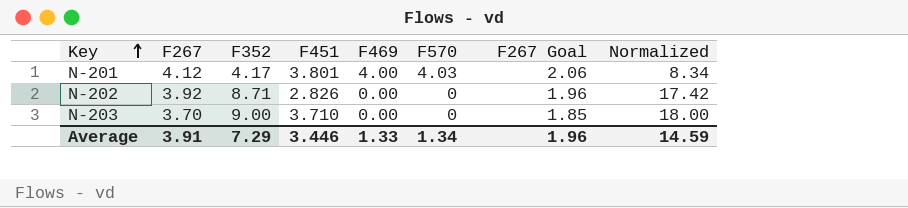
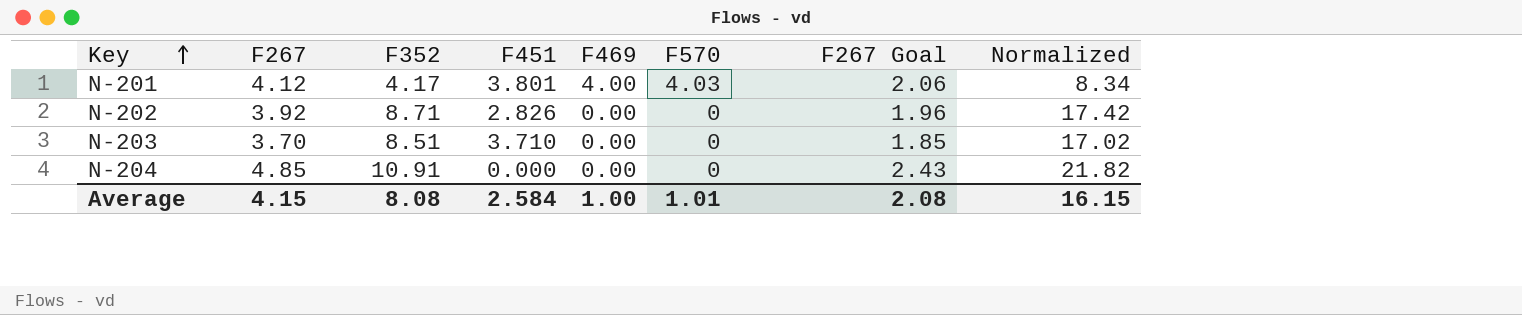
N-203 | F352: 9.00 -> 8.51
N-203 | Normalized: 18.00 -> 17.02
row N-204: none -> 4.85 | 10.91 | 0.000 | 0.00 | 0 | 2.43 | 21.82
Average | F267: 3.91 -> 4.15
Average | F352: 7.29 -> 8.08
Average | F451: 3.446 -> 2.584
Average | F469: 1.33 -> 1.00
Average | F570: 1.34 -> 1.01
Average | F267 Goal: 1.96 -> 2.08
Average | Normalized: 14.59 -> 16.15

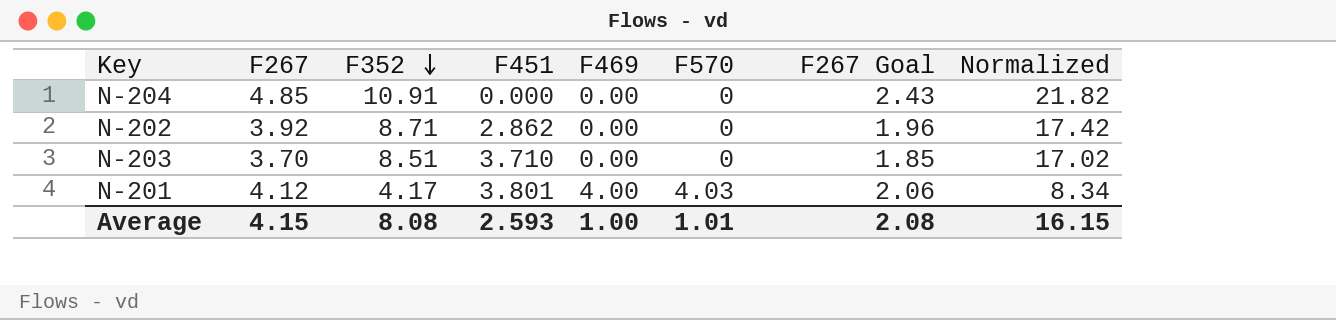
row order: Key ascending -> F352 descending
N-202 | F451: 2.826 -> 2.862
Average | F451: 2.584 -> 2.593

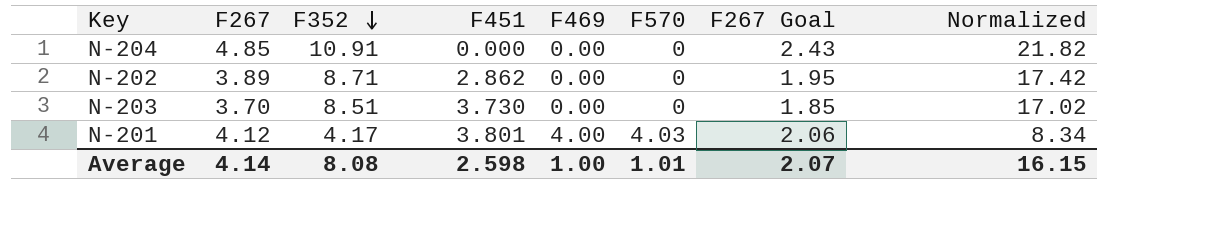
N-202 | F267: 3.92 -> 3.89
N-202 | F267 Goal: 1.96 -> 1.95
N-203 | F451: 3.710 -> 3.730
Average | F267: 4.15 -> 4.14
Average | F451: 2.593 -> 2.598
Average | F267 Goal: 2.08 -> 2.07

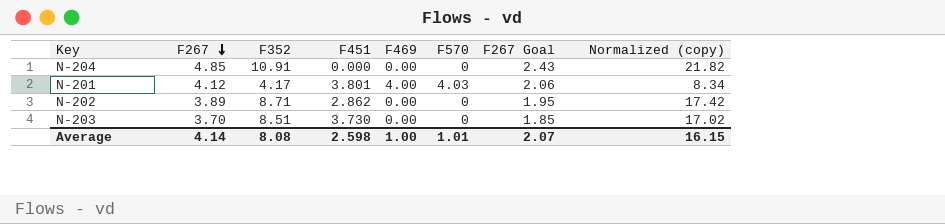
row order: F352 descending -> F267 descending
column name: Normalized -> Normalized (copy)

